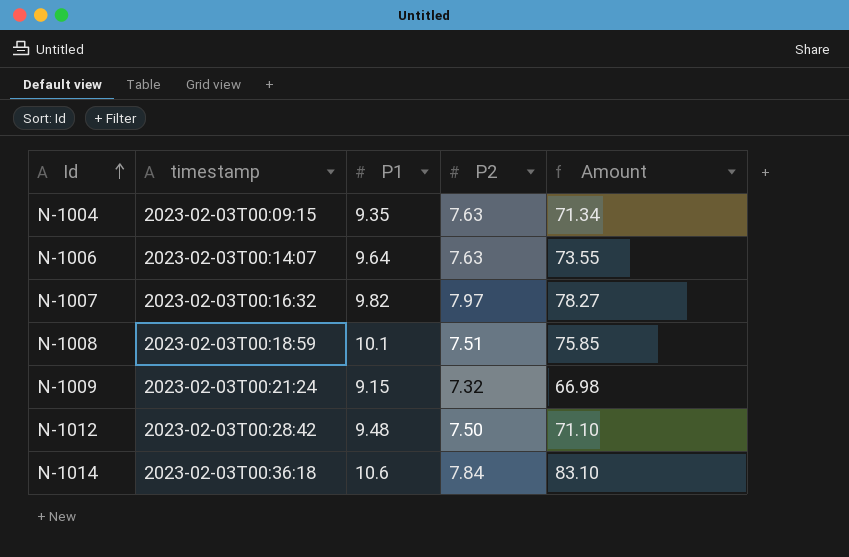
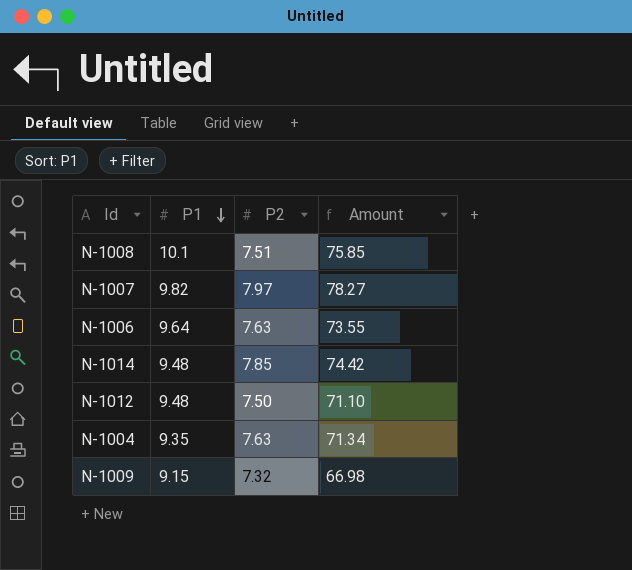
row order: Id ascending -> P1 descending
column timestamp | position: 2 -> none
N-1014 | P1: 10.6 -> 9.48
N-1014 | P2: 7.84 -> 7.85
N-1014 | Amount: 83.10 -> 74.42

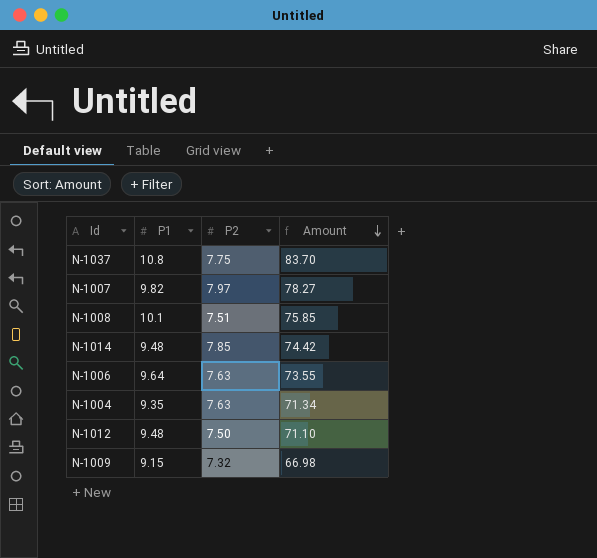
row order: P1 descending -> Amount descending
row N-1037: none -> 10.8 | 7.75 | 83.70

